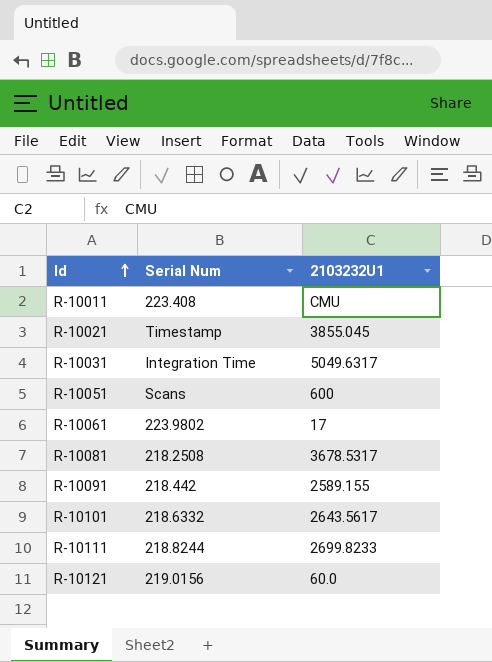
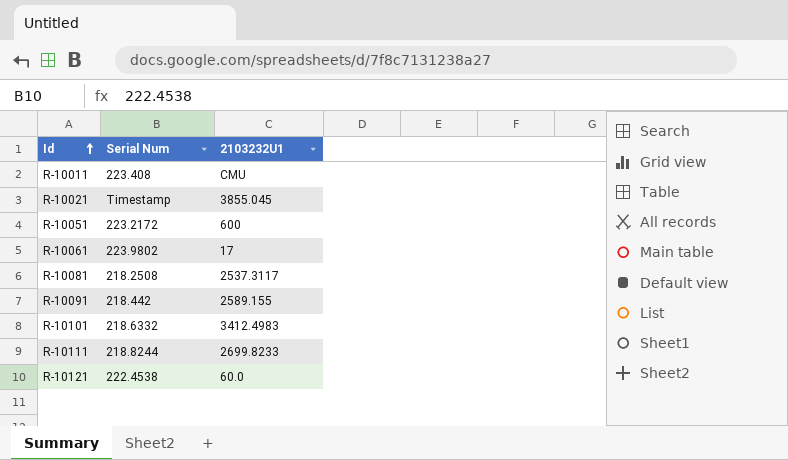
row R-10031: Integration Time | 5049.6317 -> none
R-10051 | Serial Num: Scans -> 223.2172
R-10081 | 2103232U1: 3678.5317 -> 2537.3117
R-10101 | 2103232U1: 2643.5617 -> 3412.4983
R-10121 | Serial Num: 219.0156 -> 222.4538

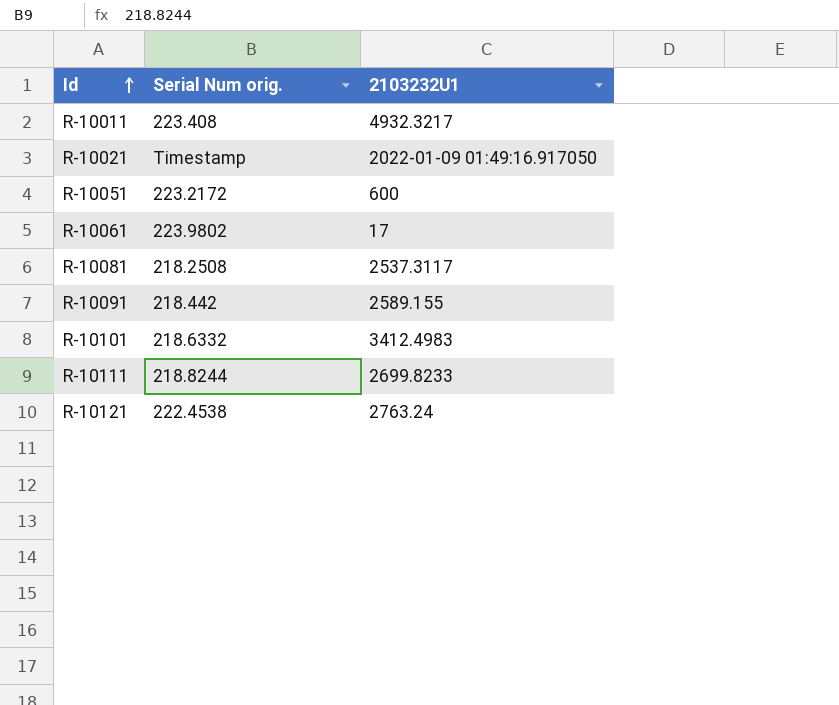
column name: Serial Num -> Serial Num orig.
R-10011 | 2103232U1: CMU -> 4932.3217
R-10021 | 2103232U1: 3855.045 -> 2022-01-09 01:49:16.917050
R-10121 | 2103232U1: 60.0 -> 2763.24

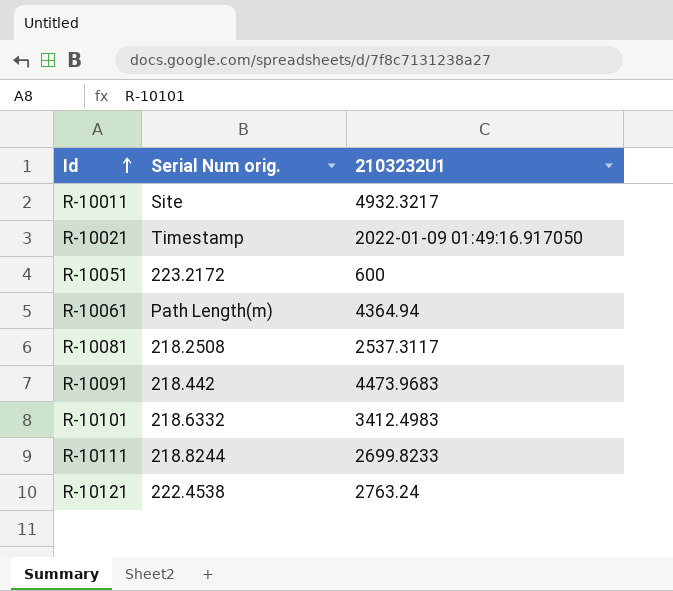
R-10011 | Serial Num orig.: 223.408 -> Site
R-10061 | Serial Num orig.: 223.9802 -> Path Length(m)
R-10061 | 2103232U1: 17 -> 4364.94
R-10091 | 2103232U1: 2589.155 -> 4473.9683

